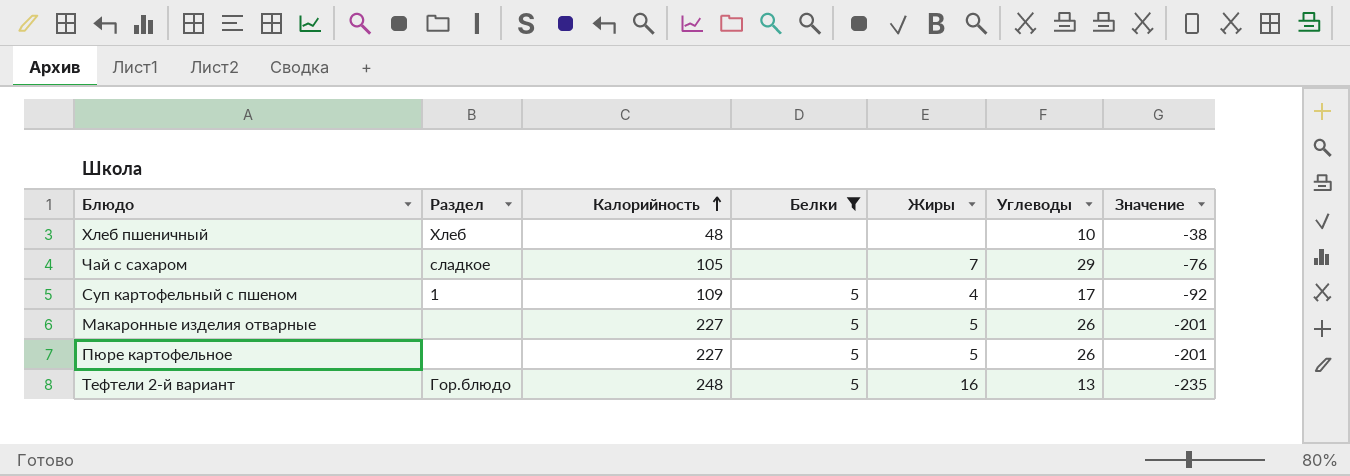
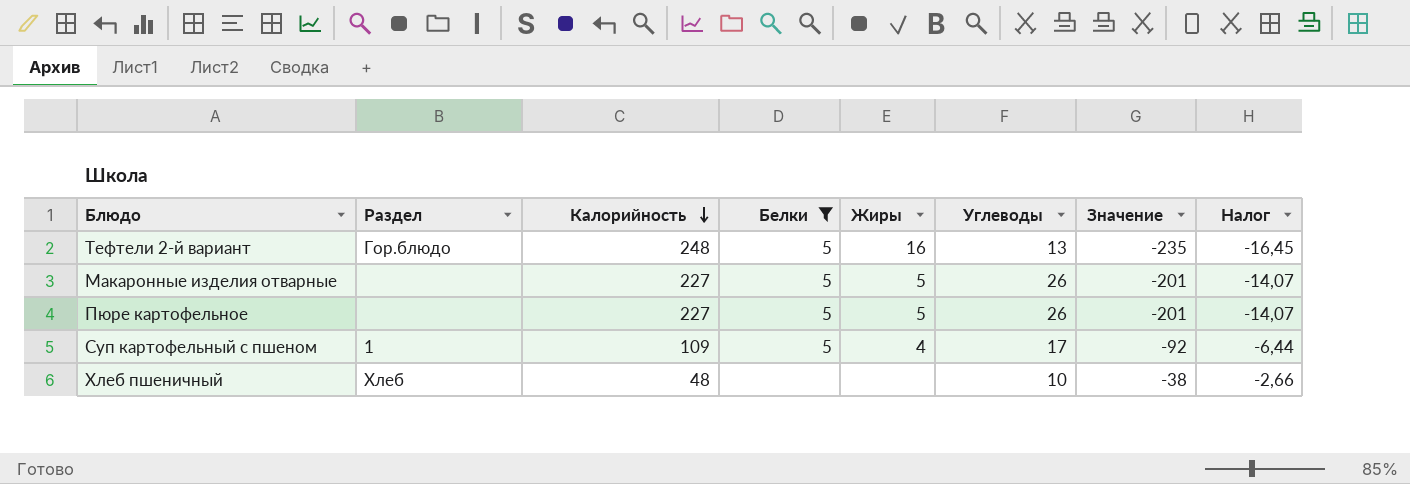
row order: Калорийность ascending -> Калорийность descending
column Налог | formula: none -> [Значение] * 0,07
row Чай с сахаром: сладкое | 105 | none | 7 | 29 | -76 -> none

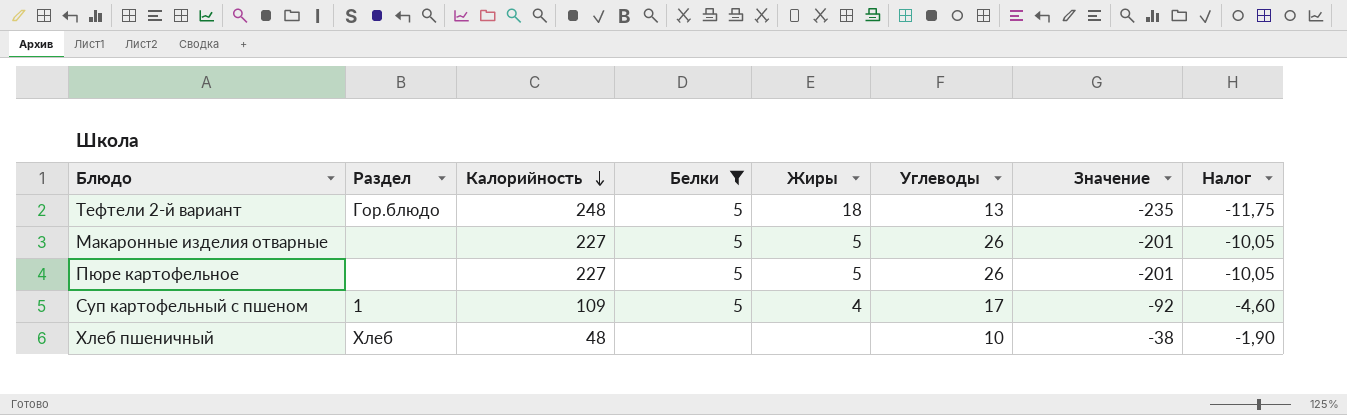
column Налог | formula: [Значение] * 0,07 -> [Значение] * 0,05
Тефтели 2-й вариант | Жиры: 16 -> 18

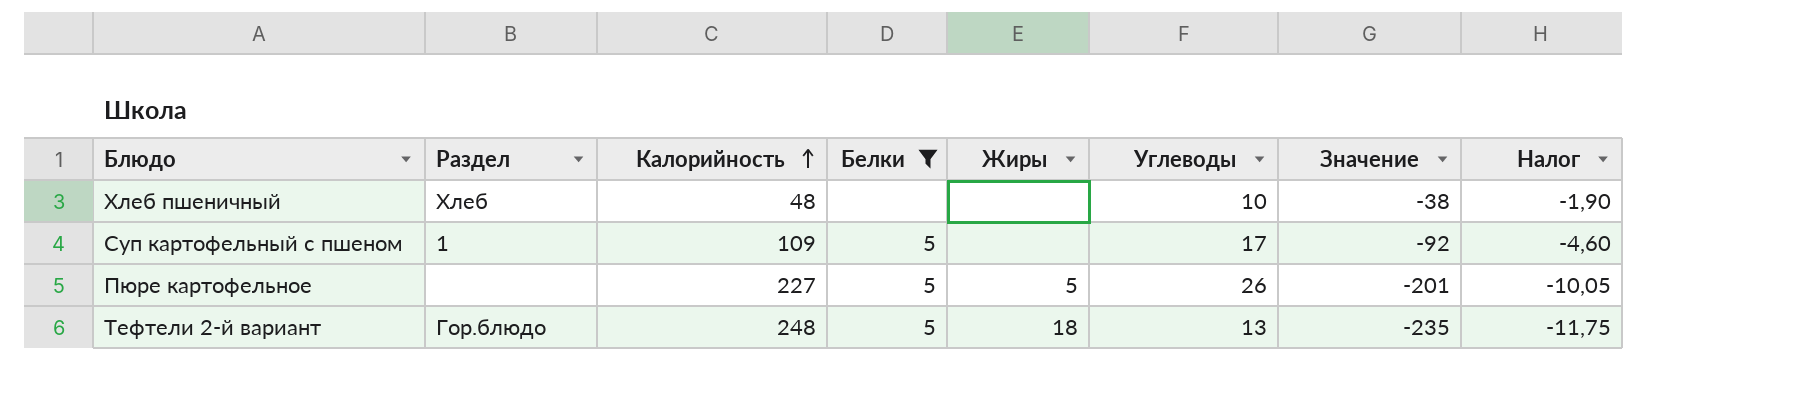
row order: Калорийность descending -> Калорийность ascending
row Макаронные изделия отварные: none | 227 | 5 | 5 | 26 | -201 | -10,05 -> none
Суп картофельный с пшеном | Жиры: 4 -> none

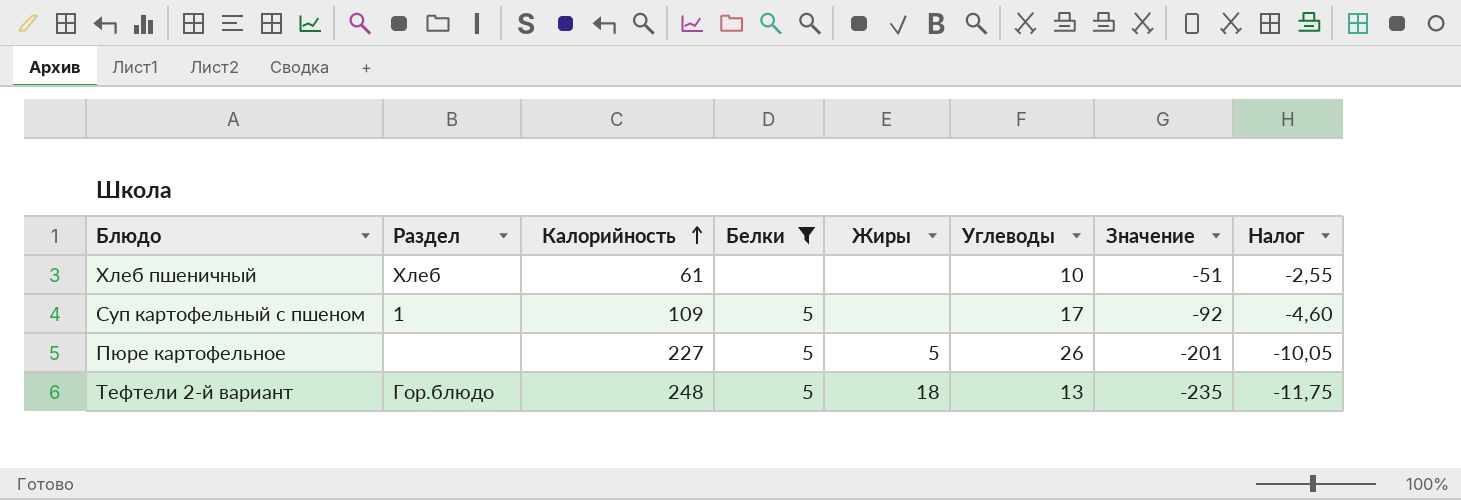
Хлеб пшеничный | Калорийность: 48 -> 61
Хлеб пшеничный | Значение: -38 -> -51
Хлеб пшеничный | Налог: -1,90 -> -2,55

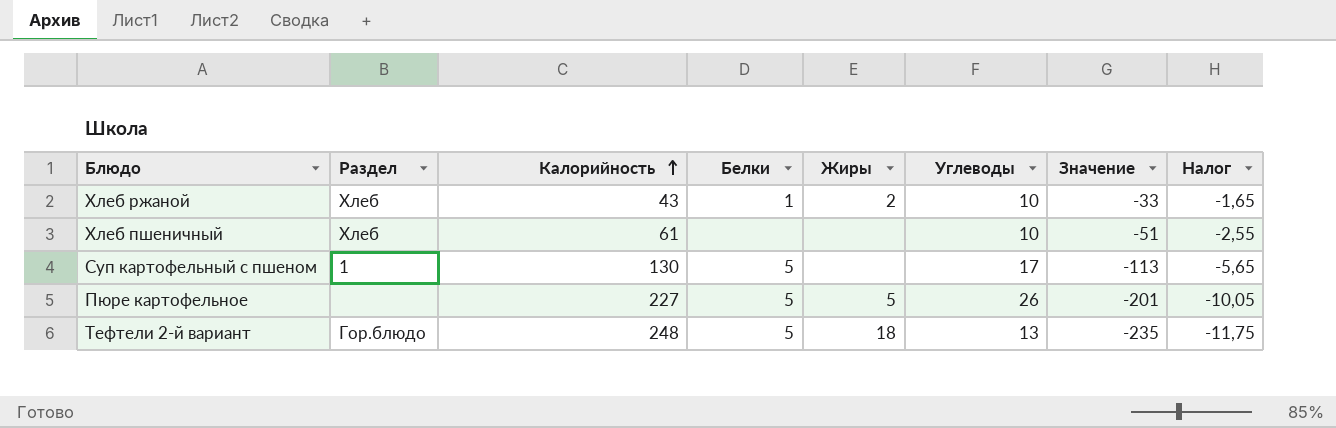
filter: Белки != 1 -> none
Суп картофельный с пшеном | Калорийность: 109 -> 130
Суп картофельный с пшеном | Значение: -92 -> -113
Суп картофельный с пшеном | Налог: -4,60 -> -5,65

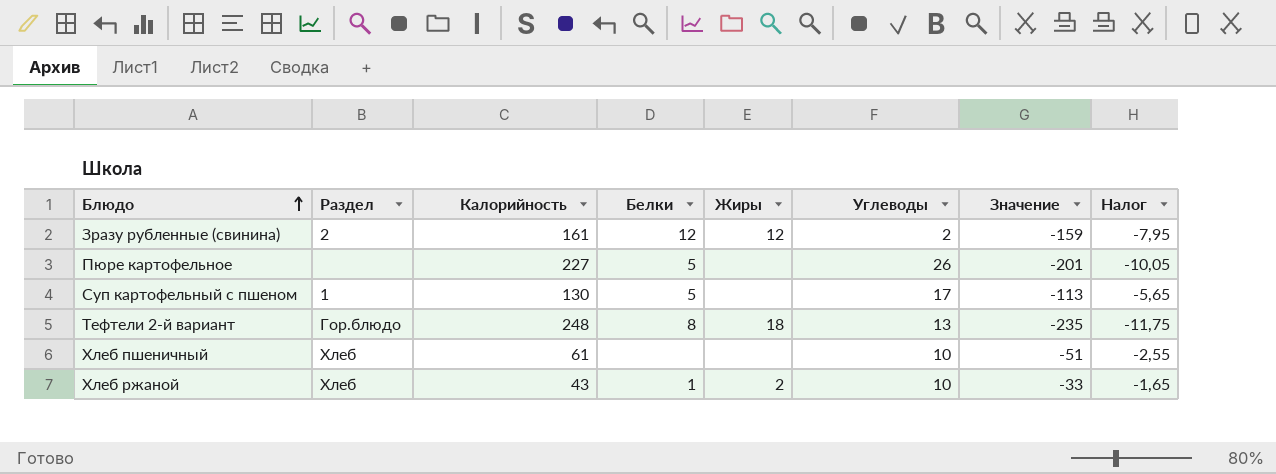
row order: Калорийность ascending -> Блюдо ascending
row Зразу рубленные (свинина): none -> 2 | 161 | 12 | 12 | 2 | -159 | -7,95
Пюре картофельное | Жиры: 5 -> none
Тефтели 2-й вариант | Белки: 5 -> 8

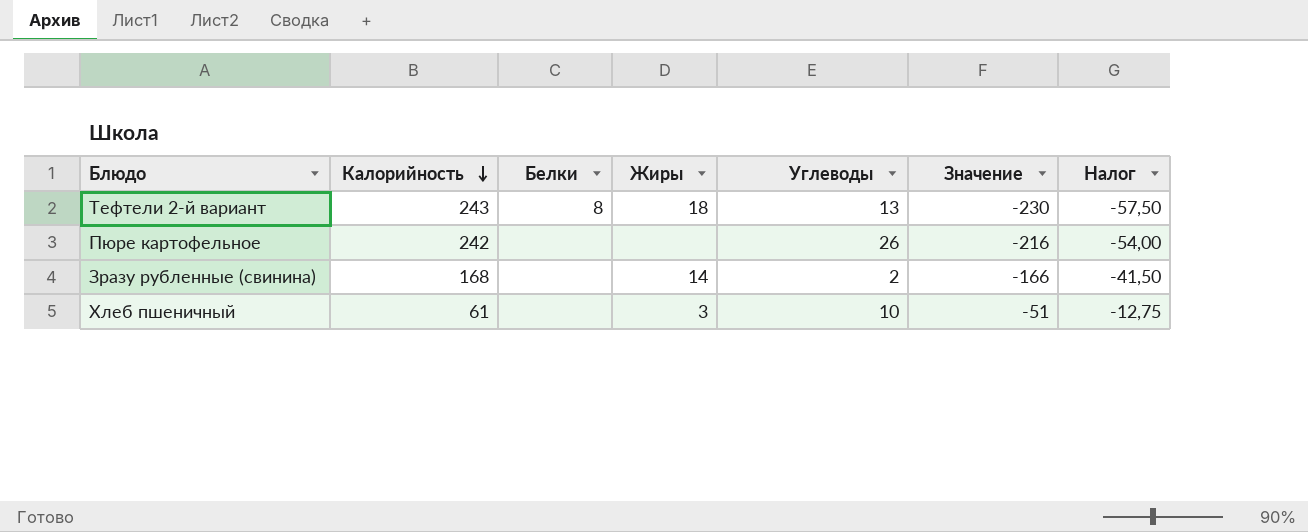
row order: Блюдо ascending -> Калорийность descending
column Раздел | position: 2 -> none
column Налог | formula: [Значение] * 0,05 -> [Значение] * 0,25
row Суп картофельный с пшеном: 1 | 130 | 5 | none | 17 | -113 | -5,65 -> none
row Хлеб ржаной: Хлеб | 43 | 1 | 2 | 10 | -33 | -1,65 -> none
Тефтели 2-й вариант | Калорийность: 248 -> 243
Тефтели 2-й вариант | Значение: -235 -> -230
Пюре картофельное | Калорийность: 227 -> 242
Пюре картофельное | Белки: 5 -> none
Пюре картофельное | Значение: -201 -> -216
Зразу рубленные (свинина) | Калорийность: 161 -> 168
Зразу рубленные (свинина) | Белки: 12 -> none
Зразу рубленные (свинина) | Жиры: 12 -> 14
Зразу рубленные (свинина) | Значение: -159 -> -166
Хлеб пшеничный | Жиры: none -> 3

